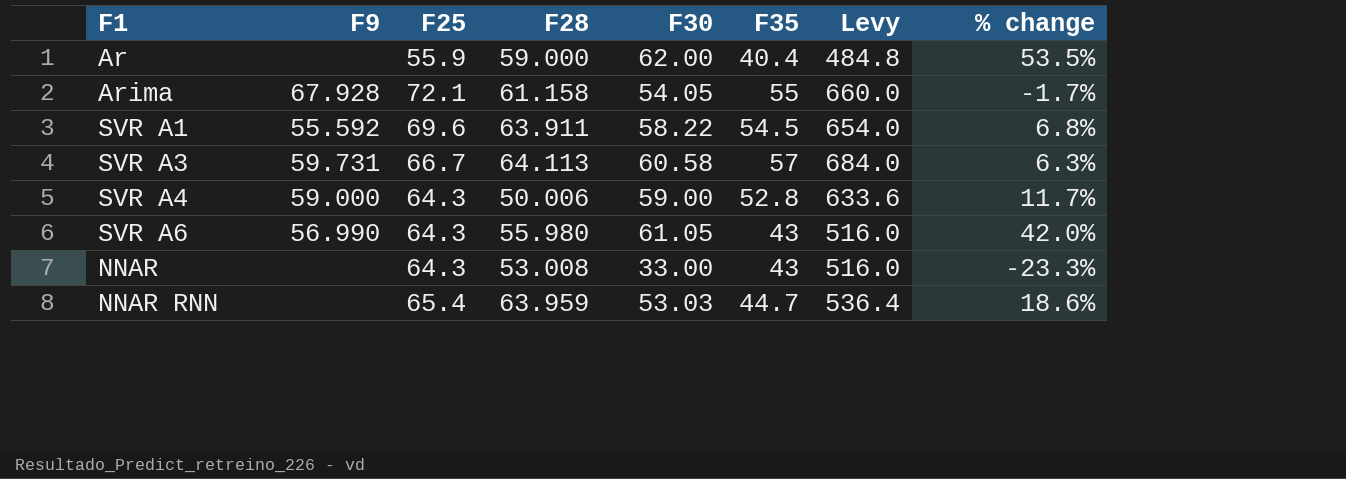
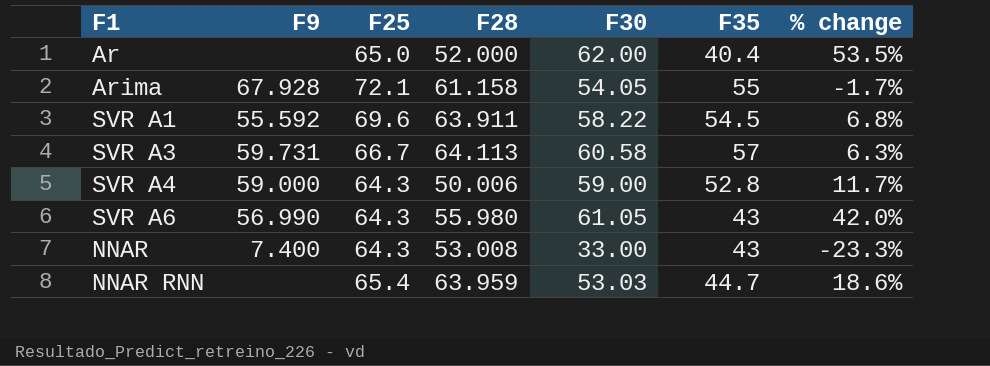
column Levy | formula: [F35] * 12 -> none
Ar | F25: 55.9 -> 65.0
Ar | F28: 59.000 -> 52.000
NNAR | F9: none -> 7.400

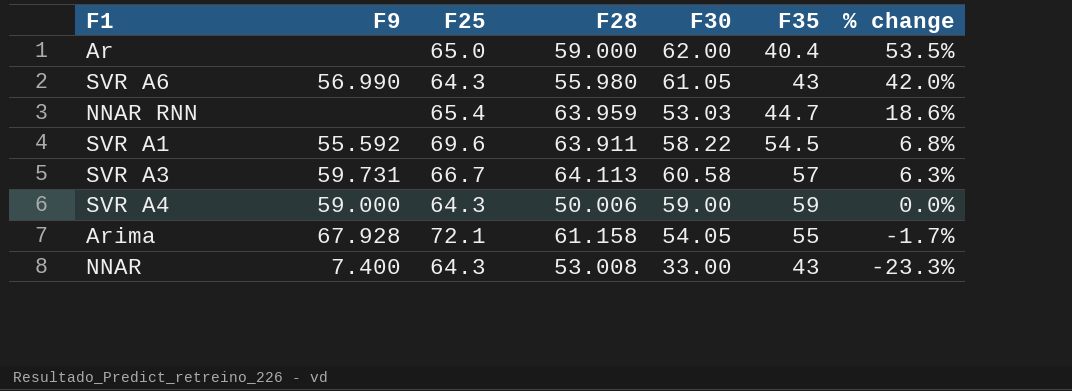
row order: none -> % change descending
Ar | F28: 52.000 -> 59.000
SVR A4 | F35: 52.8 -> 59
SVR A4 | % change: 11.7% -> 0.0%

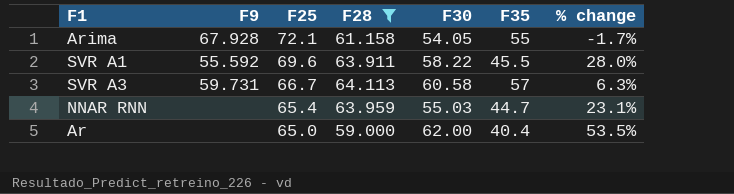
filter: none -> F28 >= 59.000
row order: % change descending -> F25 descending
SVR A1 | F35: 54.5 -> 45.5
SVR A1 | % change: 6.8% -> 28.0%
NNAR RNN | F30: 53.03 -> 55.03
NNAR RNN | % change: 18.6% -> 23.1%

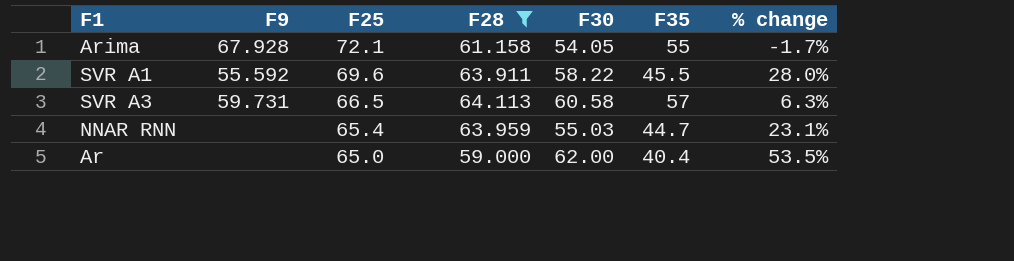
SVR A3 | F25: 66.7 -> 66.5

